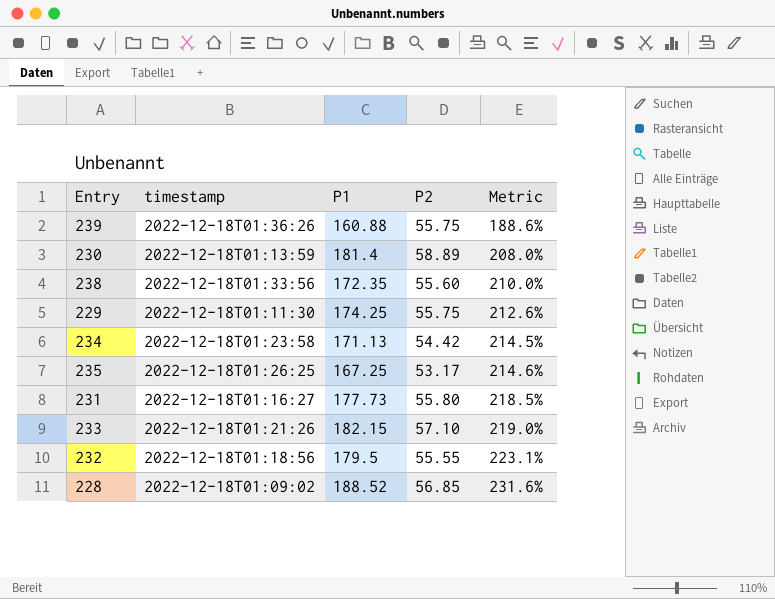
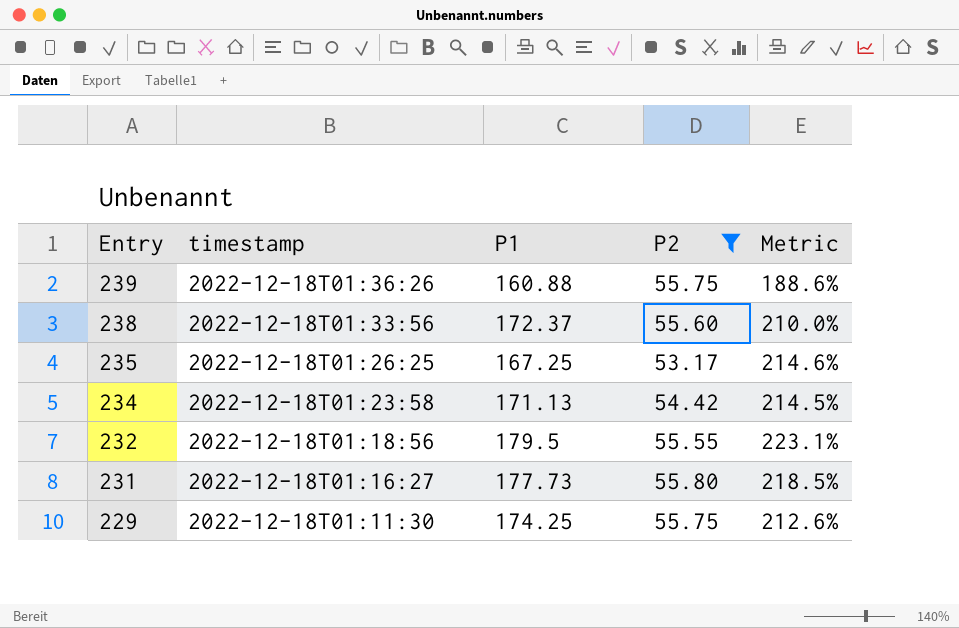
filter: none -> P2 <= 55.80
row order: Metric ascending -> Entry descending
238 | P1: 172.35 -> 172.37

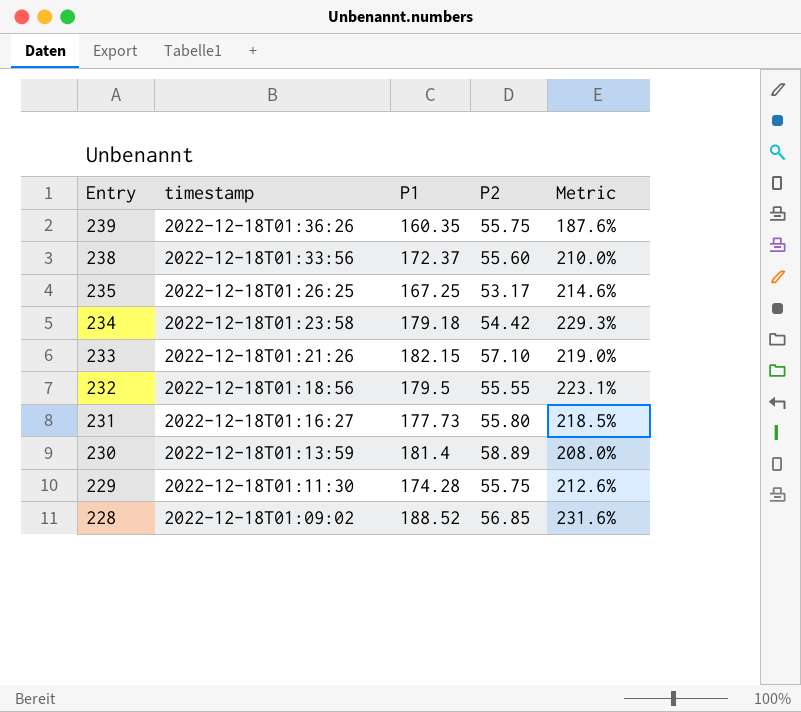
filter: P2 <= 55.80 -> none
239 | P1: 160.88 -> 160.35
239 | Metric: 188.6% -> 187.6%
234 | P1: 171.13 -> 179.18
234 | Metric: 214.5% -> 229.3%
229 | P1: 174.25 -> 174.28

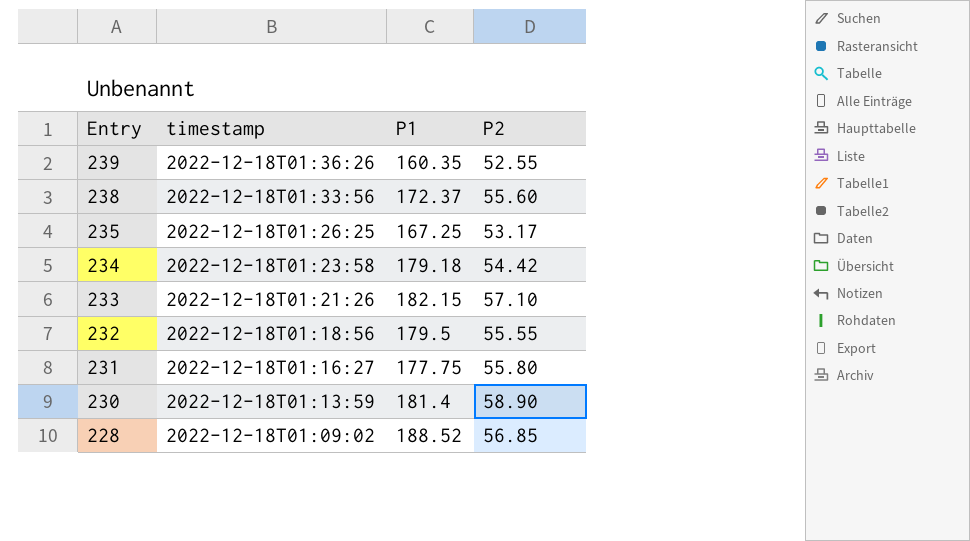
column Metric | formula: ([P1] - [P2]) / [P2] -> none
row 229: 2022-12-18T01:11:30 | 174.28 | 55.75 | 212.6% -> none
239 | P2: 55.75 -> 52.55
231 | P1: 177.73 -> 177.75
230 | P2: 58.89 -> 58.90

